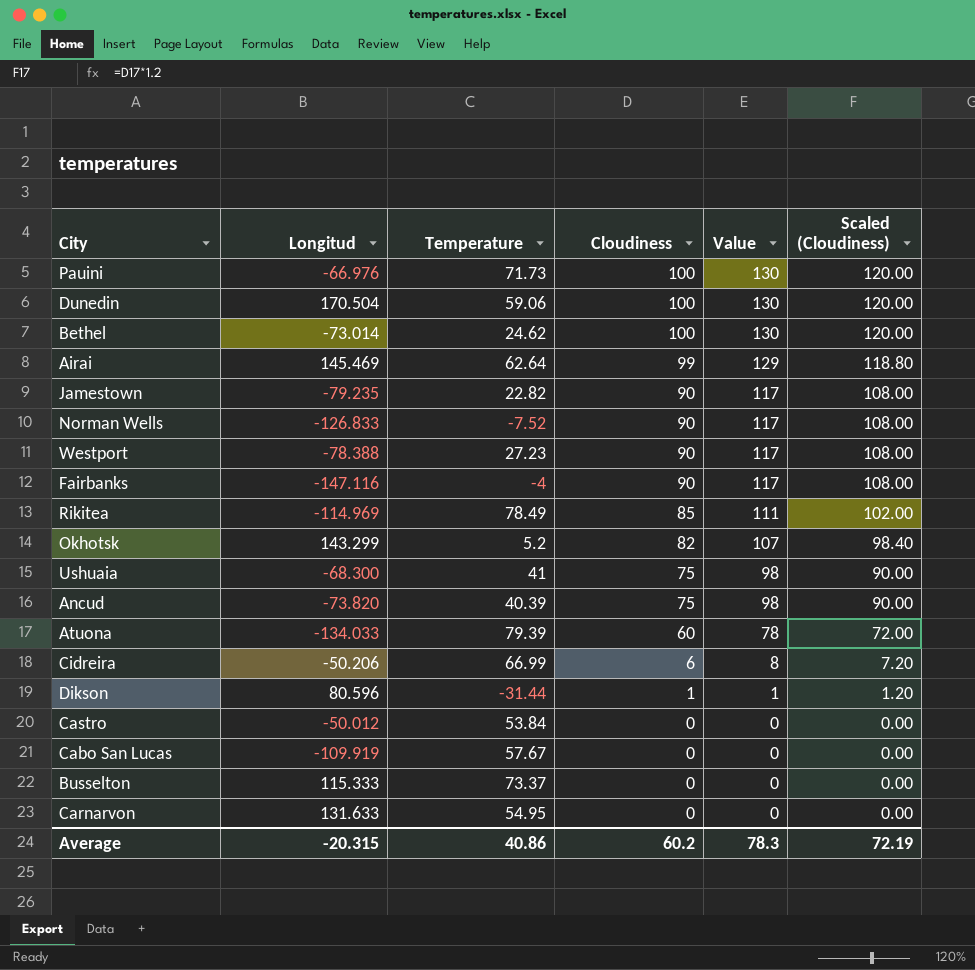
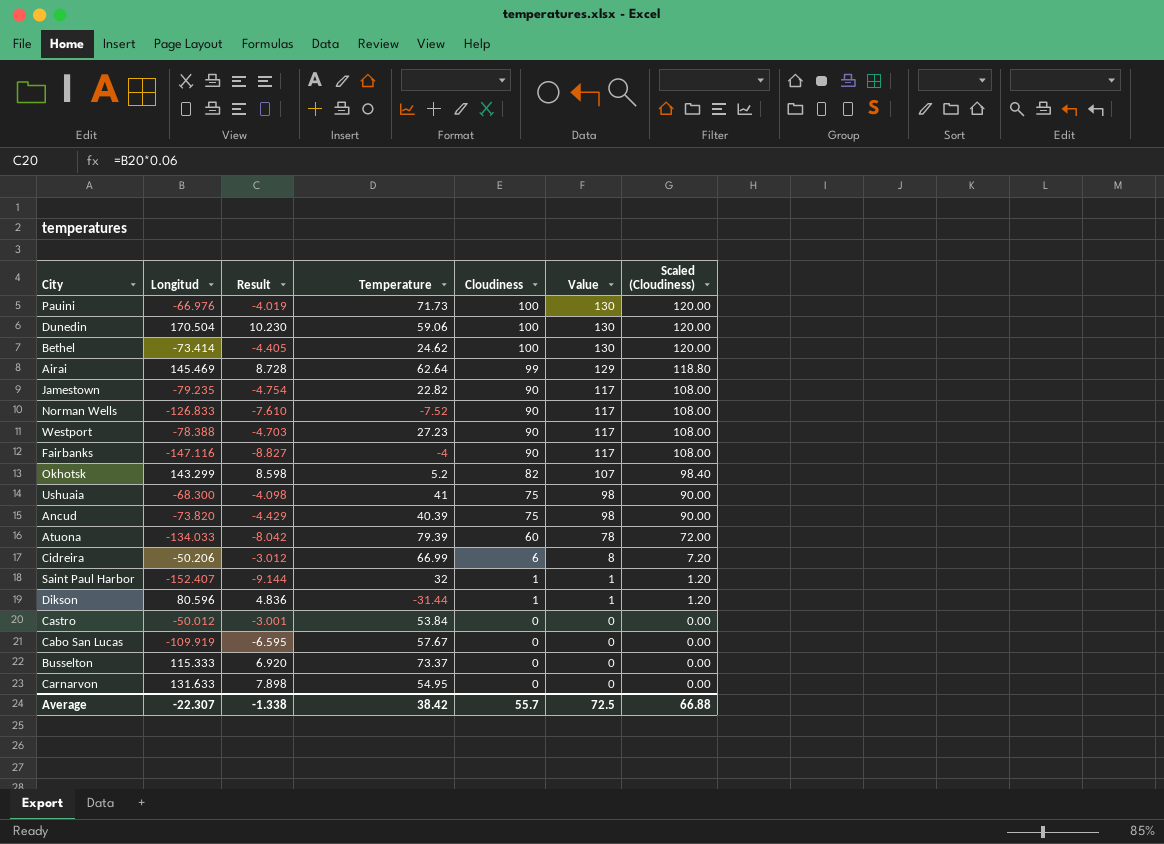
column Result | formula: none -> [Longitud] * 0.06
row Rikitea: -114.969 | 78.49 | 85 | 111 | 102.00 -> none
Bethel | Longitud: -73.014 -> -73.414
row Saint Paul Harbor: none -> -152.407 | -9.144 | 32 | 1 | 1 | 1.20
Average | Longitud: -20.315 -> -22.307
Average | Temperature: 40.86 -> 38.42
Average | Cloudiness: 60.2 -> 55.7
Average | Value: 78.3 -> 72.5
Average | Scaled (Cloudiness): 72.19 -> 66.88

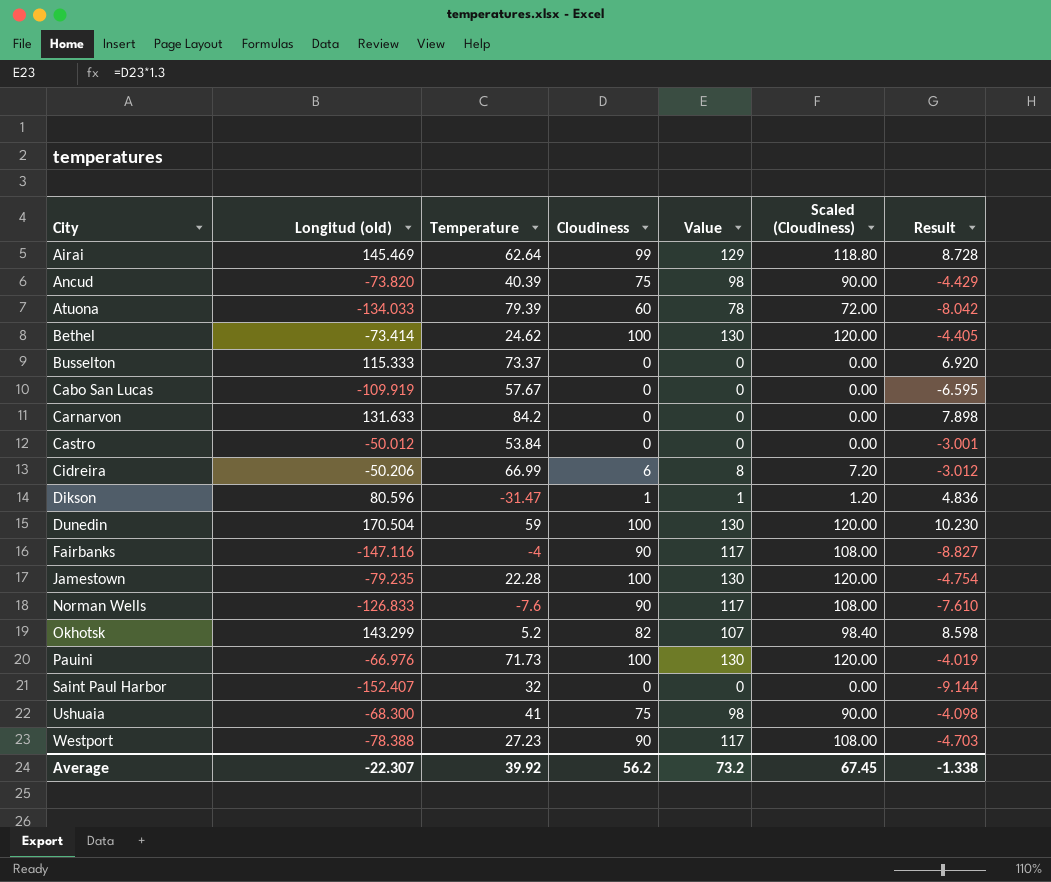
row order: Cloudiness descending -> City ascending
column name: Longitud -> Longitud (old)
column Result | position: 3 -> 7
Carnarvon | Temperature: 54.95 -> 84.2
Dikson | Temperature: -31.44 -> -31.47
Dunedin | Temperature: 59.06 -> 59
Jamestown | Temperature: 22.82 -> 22.28
Jamestown | Cloudiness: 90 -> 100
Jamestown | Value: 117 -> 130
Jamestown | Scaled (Cloudiness): 108.00 -> 120.00
Norman Wells | Temperature: -7.52 -> -7.6
Saint Paul Harbor | Cloudiness: 1 -> 0
Saint Paul Harbor | Value: 1 -> 0
Saint Paul Harbor | Scaled (Cloudiness): 1.20 -> 0.00
Average | Temperature: 38.42 -> 39.92
Average | Cloudiness: 55.7 -> 56.2
Average | Value: 72.5 -> 73.2
Average | Scaled (Cloudiness): 66.88 -> 67.45

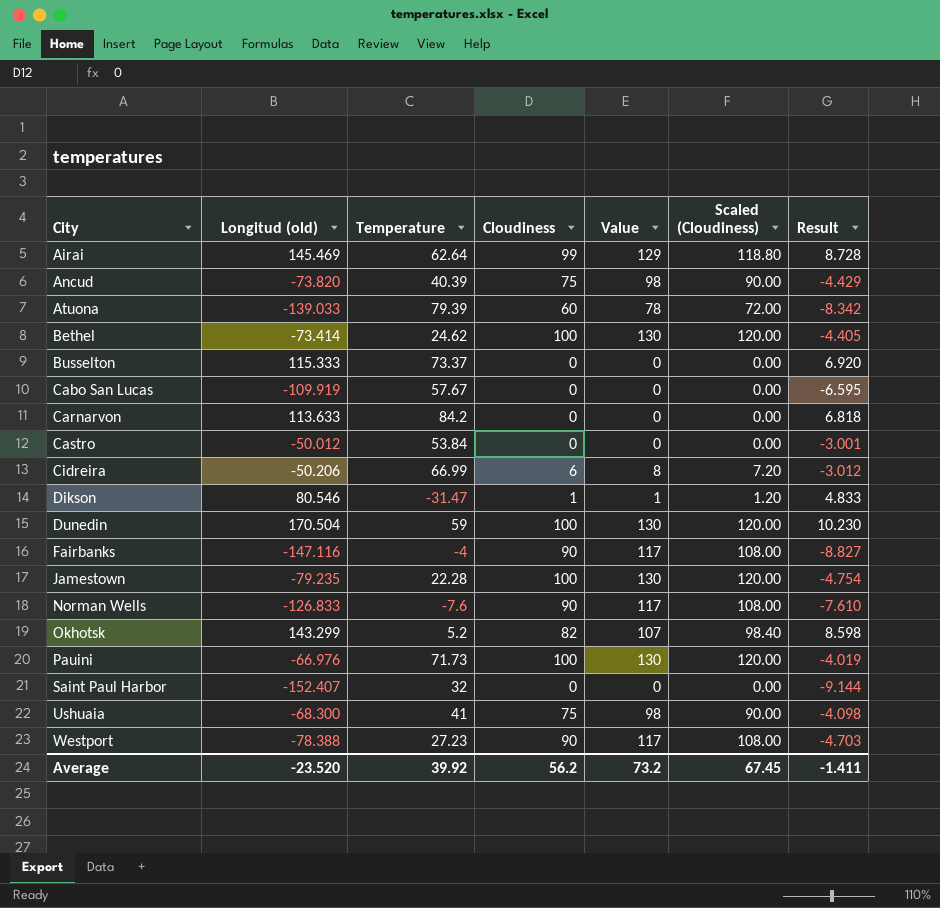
Atuona | Longitud (old): -134.033 -> -139.033
Atuona | Result: -8.042 -> -8.342
Carnarvon | Longitud (old): 131.633 -> 113.633
Carnarvon | Result: 7.898 -> 6.818
Dikson | Longitud (old): 80.596 -> 80.546
Dikson | Result: 4.836 -> 4.833
Average | Longitud (old): -22.307 -> -23.520
Average | Result: -1.338 -> -1.411

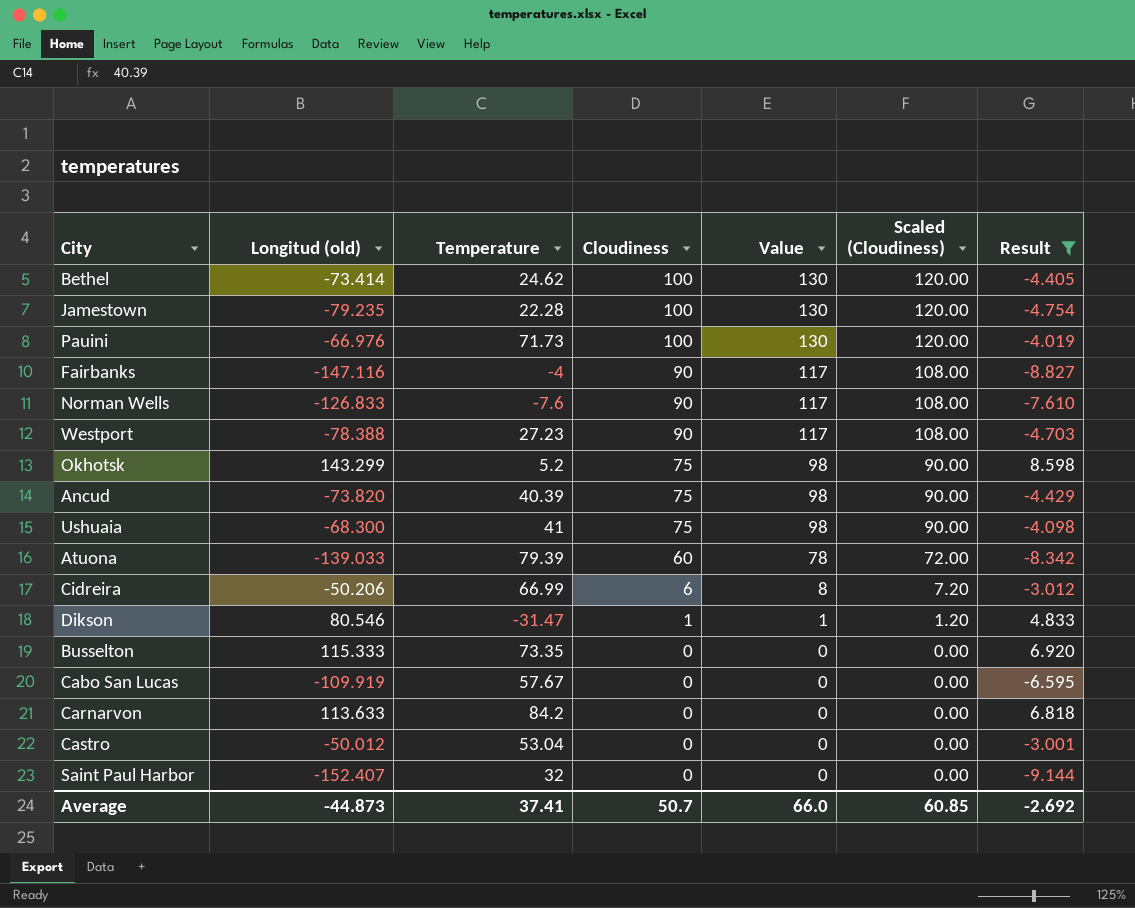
filter: none -> Result <= 8.598
row order: City ascending -> Cloudiness descending
Okhotsk | Cloudiness: 82 -> 75
Okhotsk | Value: 107 -> 98
Okhotsk | Scaled (Cloudiness): 98.40 -> 90.00
Busselton | Temperature: 73.37 -> 73.35
Castro | Temperature: 53.84 -> 53.04
Average | Longitud (old): -23.520 -> -44.873
Average | Temperature: 39.92 -> 37.41
Average | Cloudiness: 56.2 -> 50.7
Average | Value: 73.2 -> 66.0
Average | Scaled (Cloudiness): 67.45 -> 60.85
Average | Result: -1.411 -> -2.692

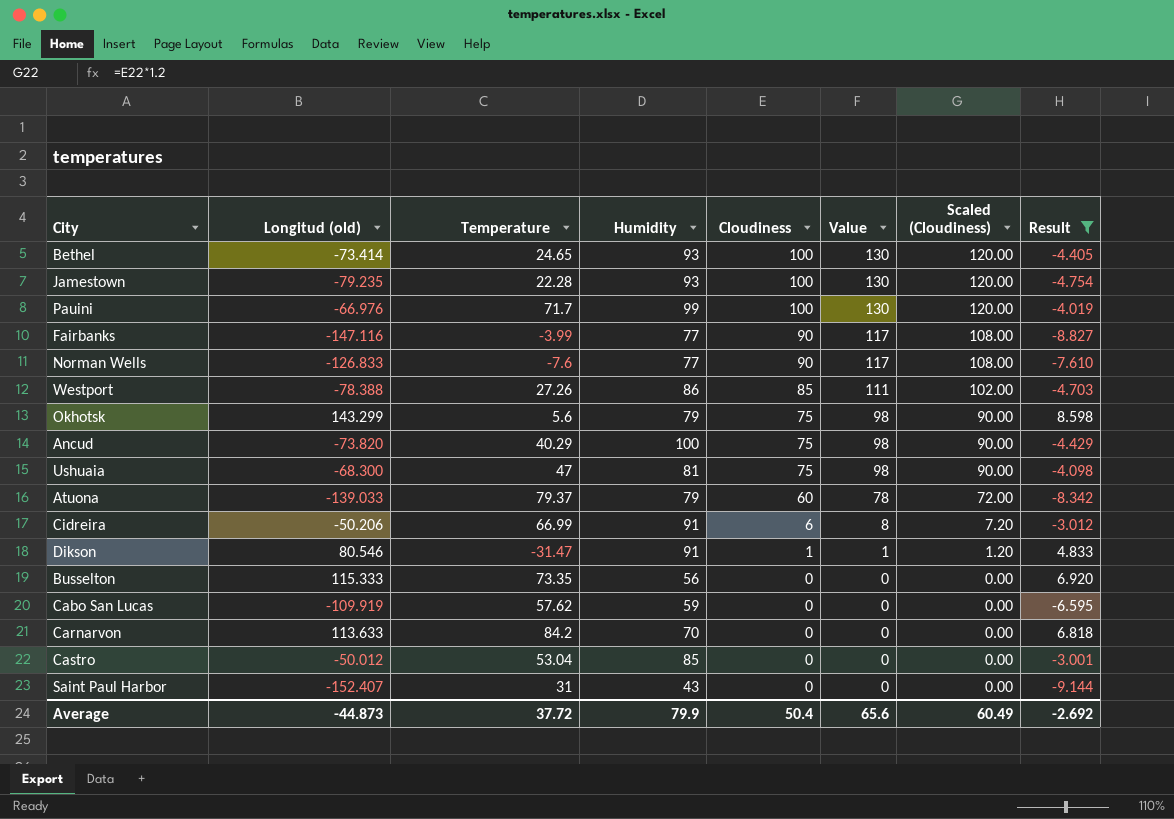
column Humidity | position: none -> 4
Bethel | Temperature: 24.62 -> 24.65
Pauini | Temperature: 71.73 -> 71.7
Fairbanks | Temperature: -4 -> -3.99
Westport | Temperature: 27.23 -> 27.26
Westport | Cloudiness: 90 -> 85
Westport | Value: 117 -> 111
Westport | Scaled (Cloudiness): 108.00 -> 102.00
Okhotsk | Temperature: 5.2 -> 5.6
Ancud | Temperature: 40.39 -> 40.29
Ushuaia | Temperature: 41 -> 47
Atuona | Temperature: 79.39 -> 79.37
Cabo San Lucas | Temperature: 57.67 -> 57.62
Saint Paul Harbor | Temperature: 32 -> 31
Average | Temperature: 37.41 -> 37.72
Average | Cloudiness: 50.7 -> 50.4
Average | Value: 66.0 -> 65.6
Average | Scaled (Cloudiness): 60.85 -> 60.49

